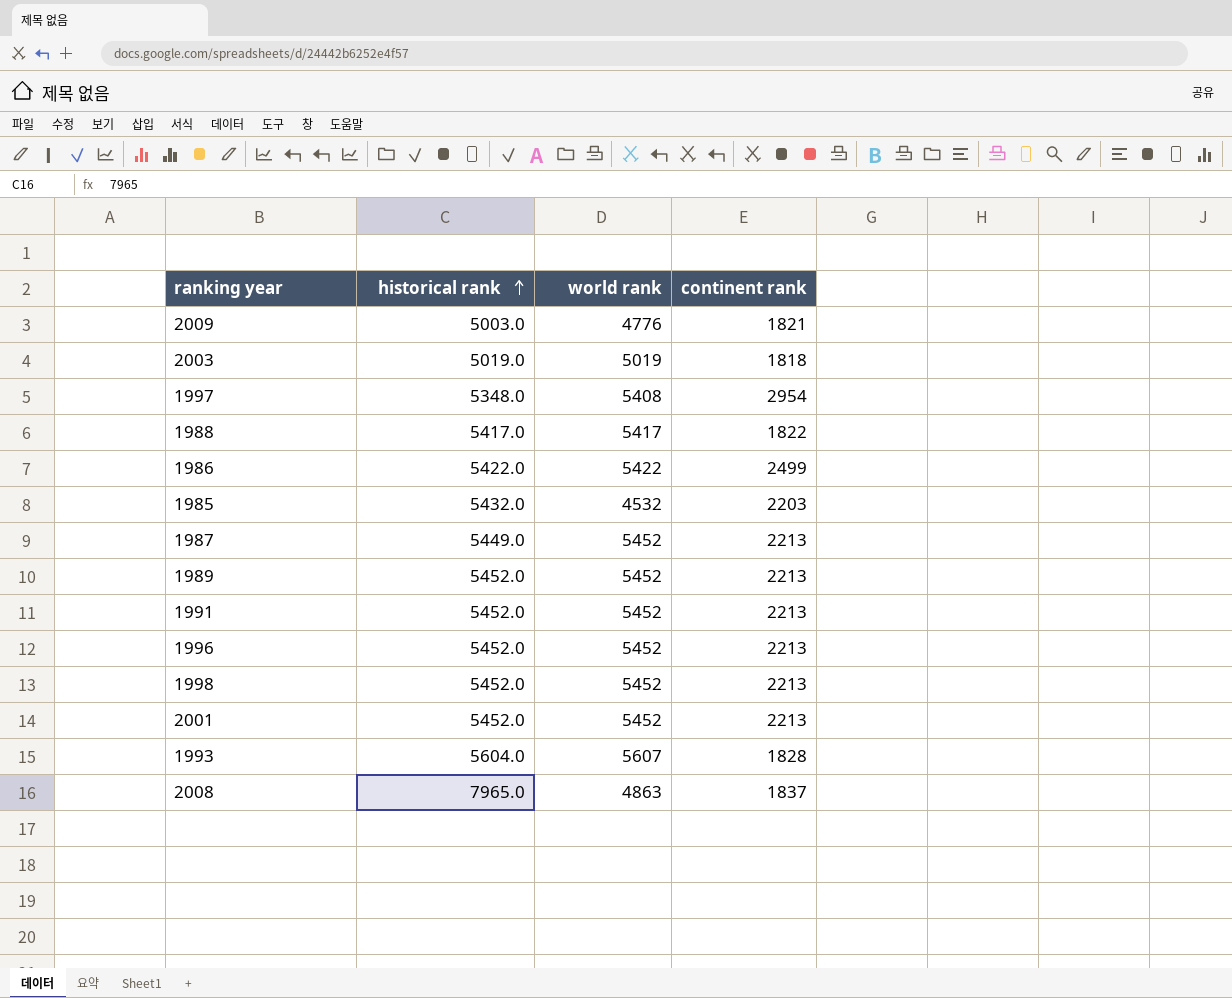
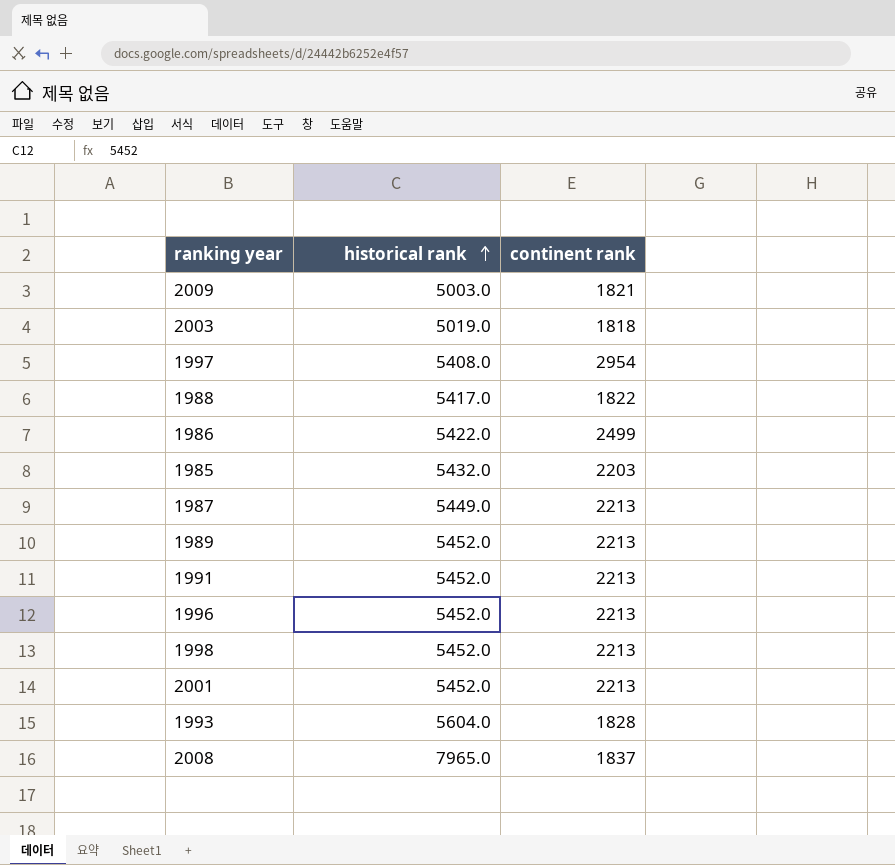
column world rank | position: 3 -> none
1997 | historical rank: 5348.0 -> 5408.0

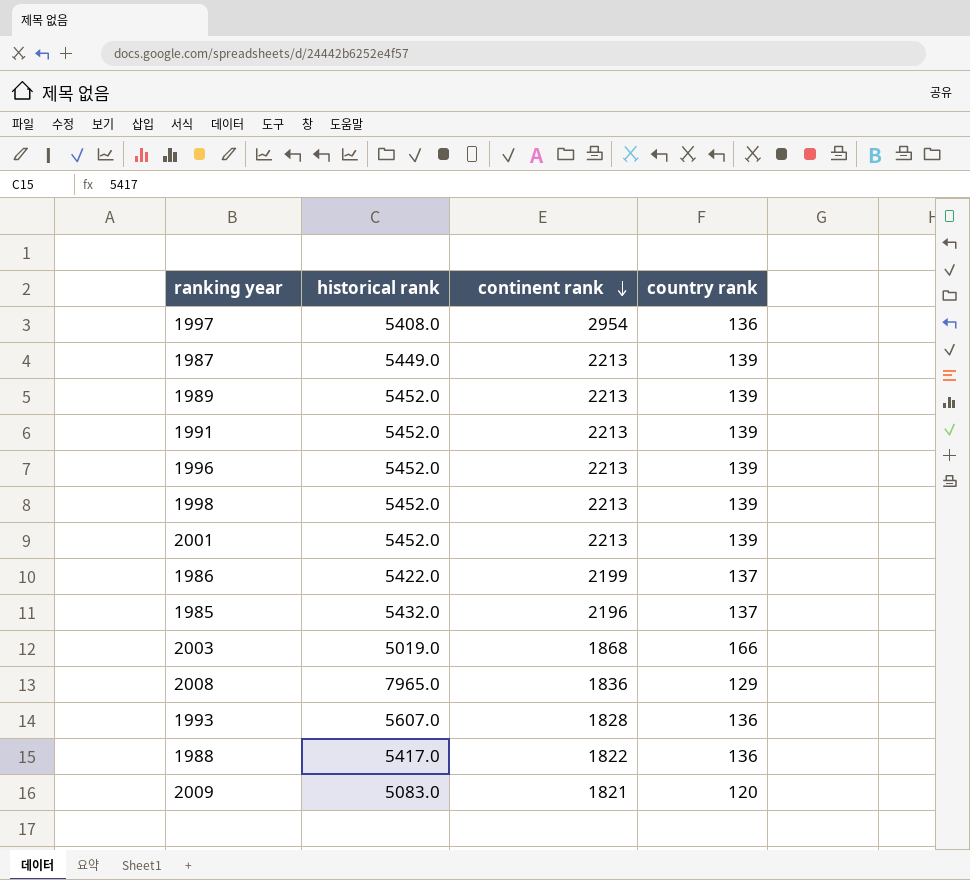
row order: historical rank ascending -> continent rank descending
column country rank | position: none -> 4
1986 | continent rank: 2499 -> 2199
1985 | continent rank: 2203 -> 2196
2003 | continent rank: 1818 -> 1868
2008 | continent rank: 1837 -> 1836
1993 | historical rank: 5604.0 -> 5607.0
2009 | historical rank: 5003.0 -> 5083.0

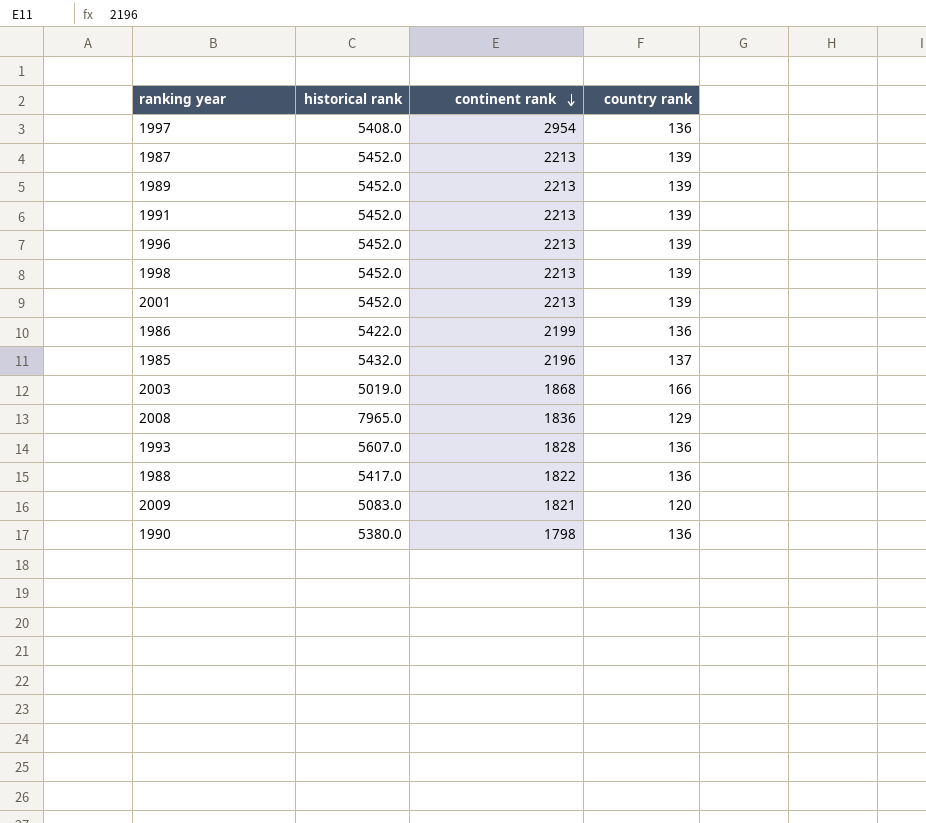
1987 | historical rank: 5449.0 -> 5452.0
1986 | country rank: 137 -> 136
row 1990: none -> 5380.0 | 1798 | 136

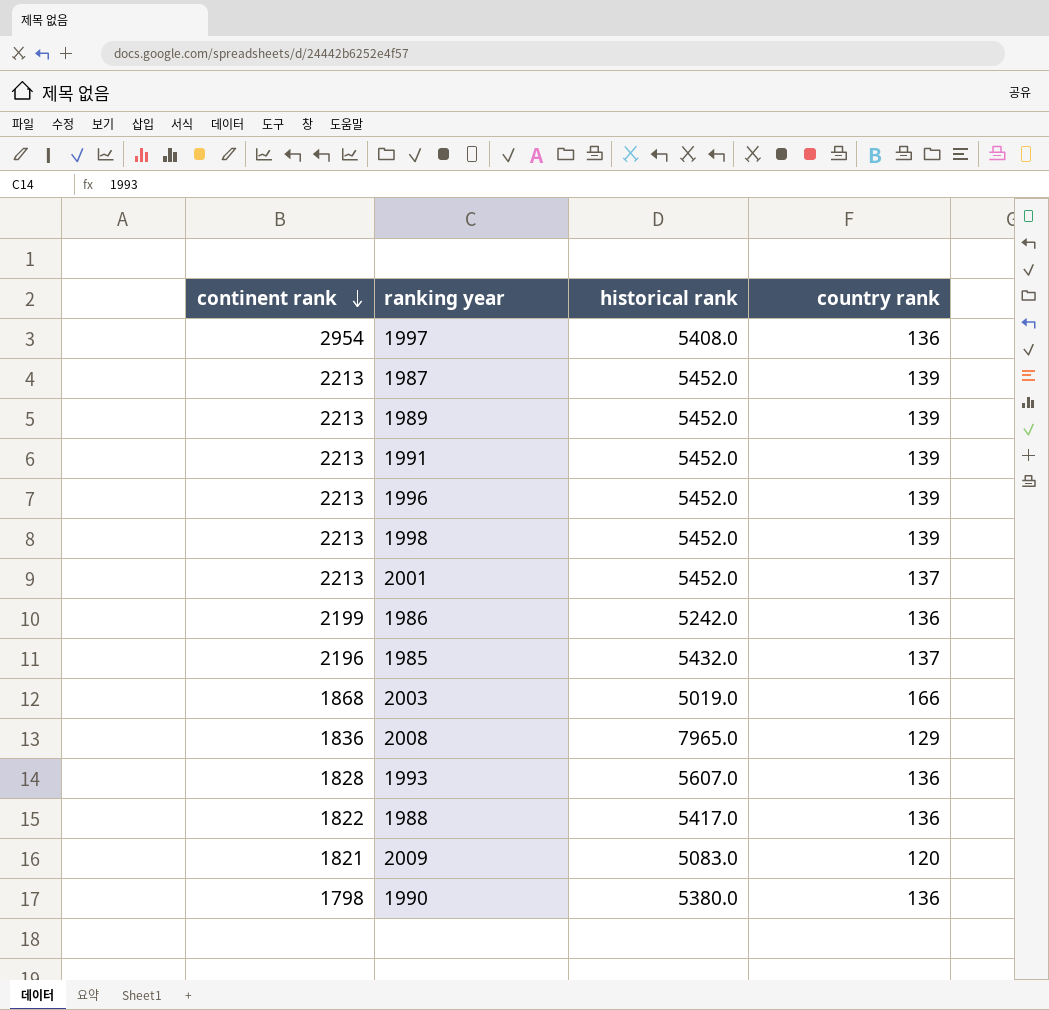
column continent rank | position: 3 -> 1
2001 | country rank: 139 -> 137
1986 | historical rank: 5422.0 -> 5242.0

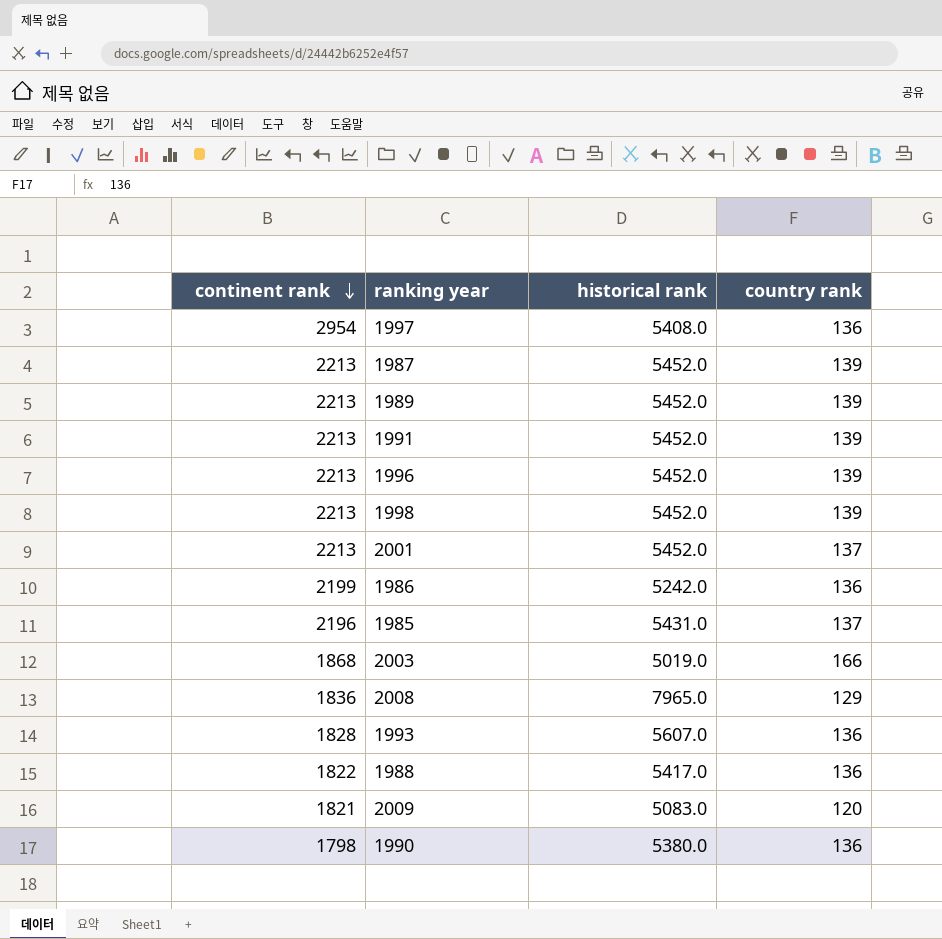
1985 | historical rank: 5432.0 -> 5431.0

